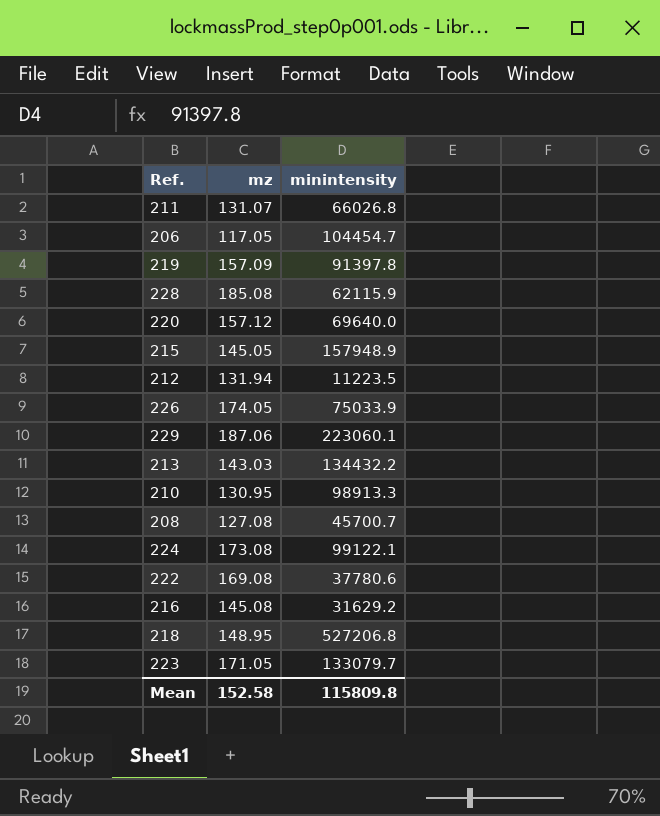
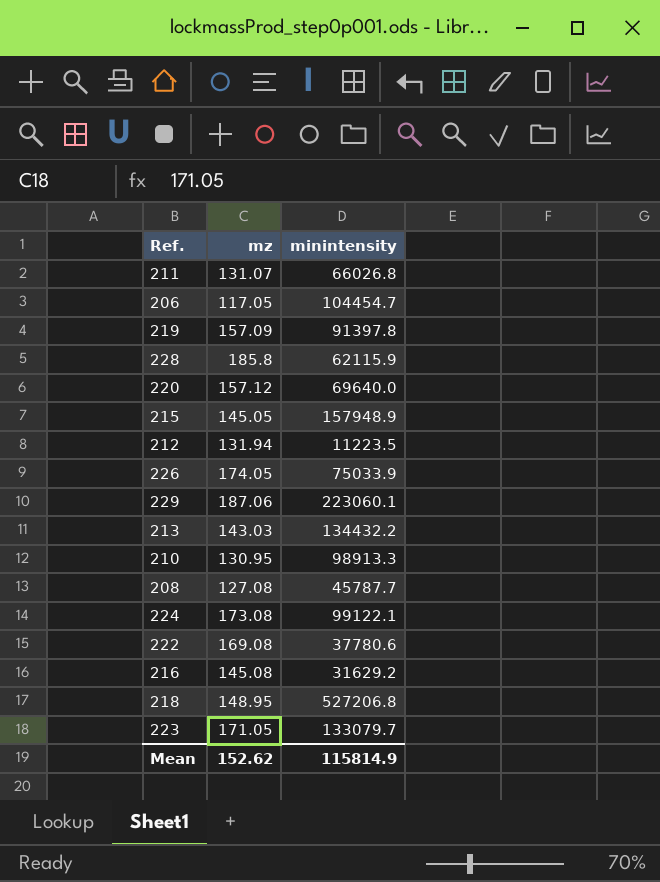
228 | mz: 185.08 -> 185.8
208 | minintensity: 45700.7 -> 45787.7
Mean | mz: 152.58 -> 152.62
Mean | minintensity: 115809.8 -> 115814.9

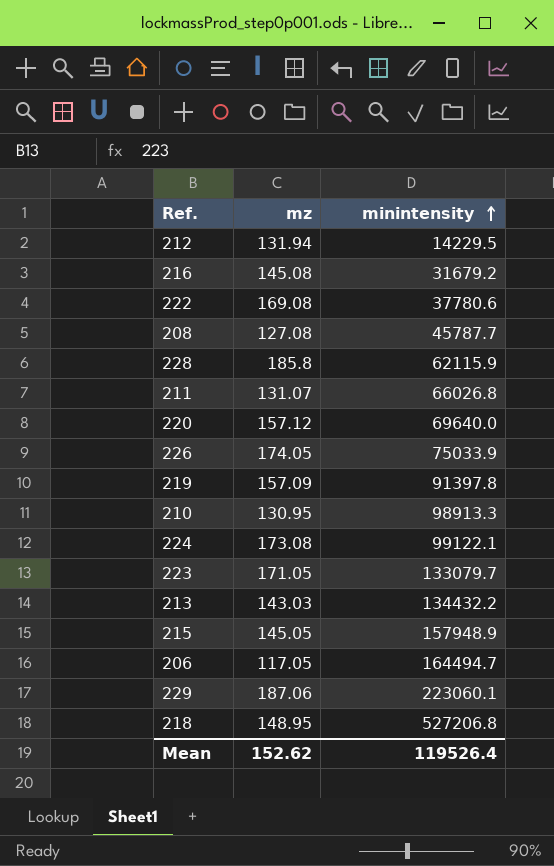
row order: none -> minintensity ascending
212 | minintensity: 11223.5 -> 14229.5
216 | minintensity: 31629.2 -> 31679.2
206 | minintensity: 104454.7 -> 164494.7
Mean | minintensity: 115814.9 -> 119526.4

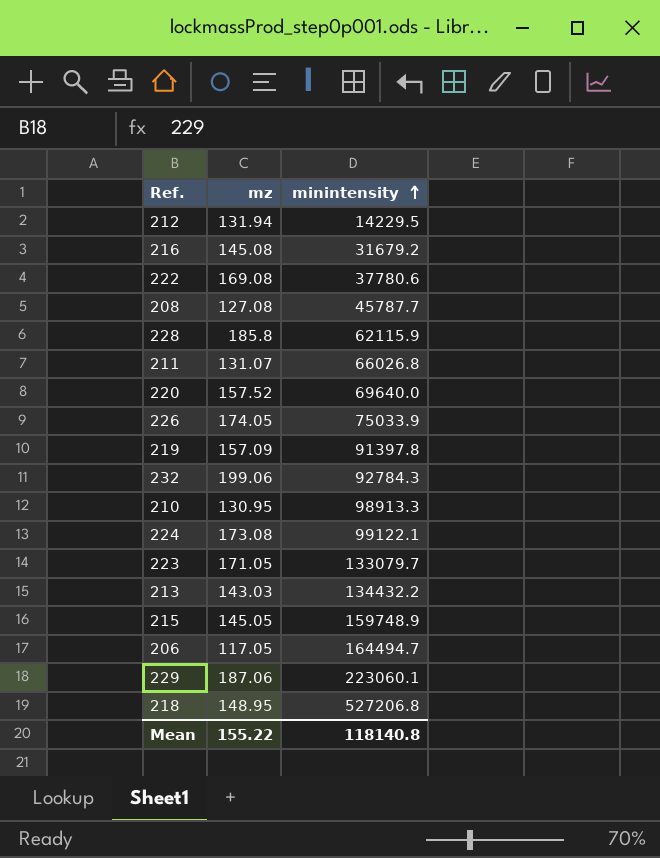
220 | mz: 157.12 -> 157.52
row 232: none -> 199.06 | 92784.3
215 | minintensity: 157948.9 -> 159748.9
Mean | mz: 152.62 -> 155.22
Mean | minintensity: 119526.4 -> 118140.8

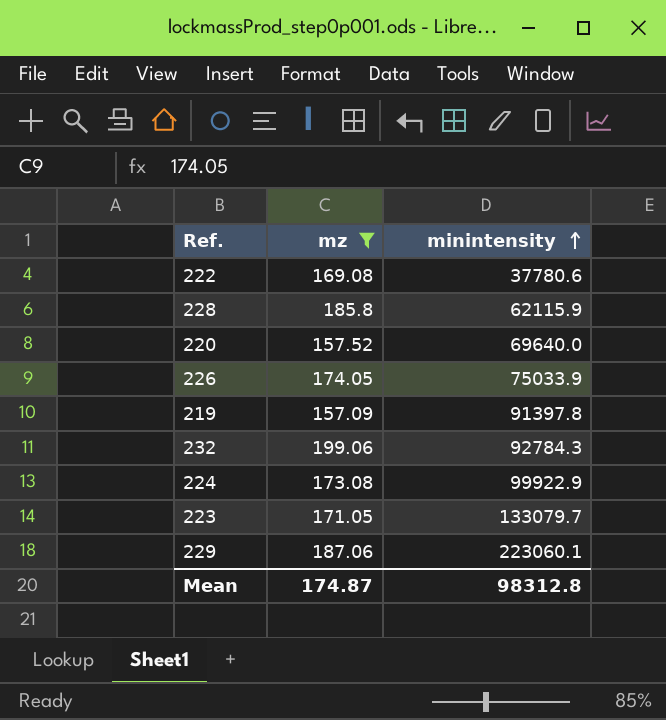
filter: none -> mz >= 157.09
224 | minintensity: 99122.1 -> 99922.9
Mean | mz: 155.22 -> 174.87
Mean | minintensity: 118140.8 -> 98312.8

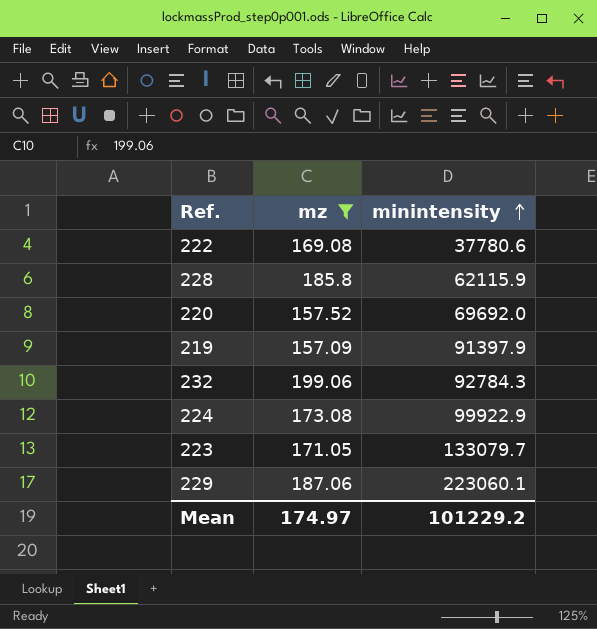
row 226: 174.05 | 75033.9 -> none
220 | minintensity: 69640.0 -> 69692.0
219 | minintensity: 91397.8 -> 91397.9
Mean | mz: 174.87 -> 174.97
Mean | minintensity: 98312.8 -> 101229.2

